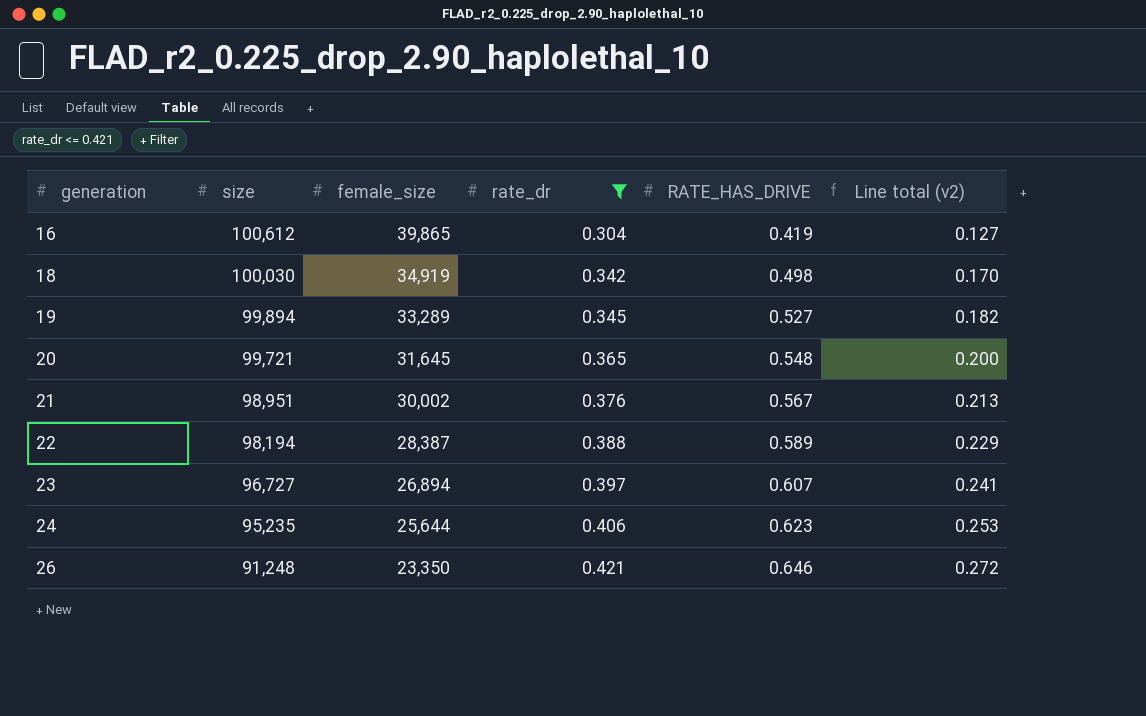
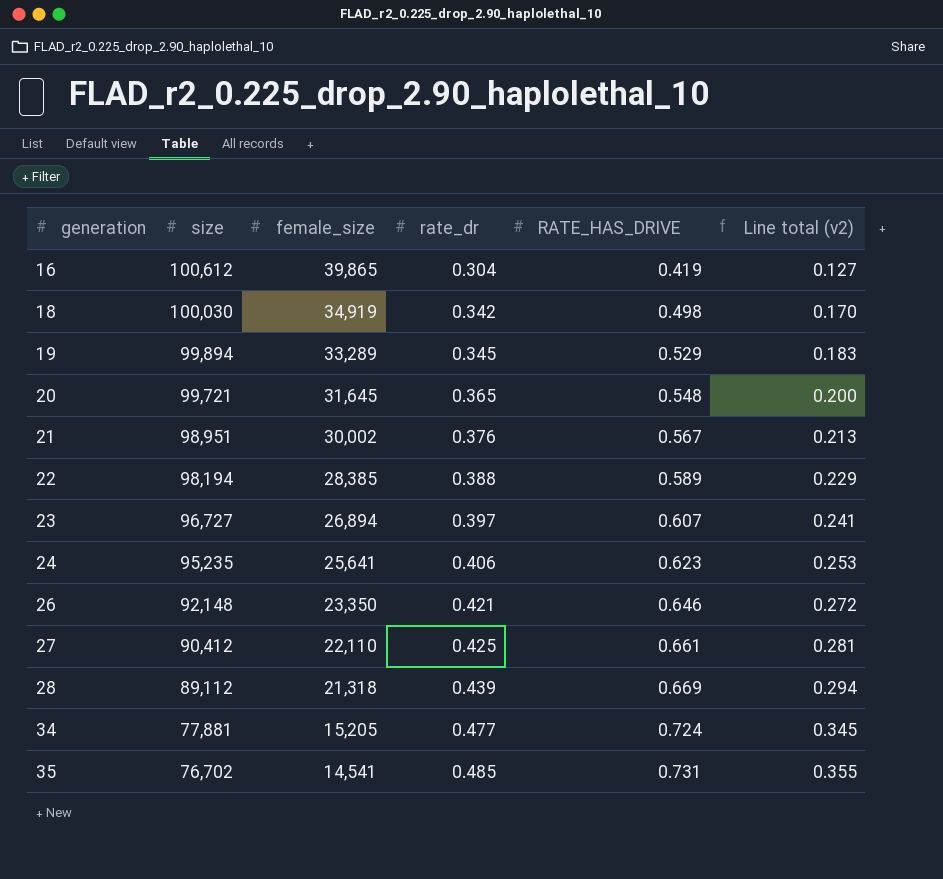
filter: rate_dr <= 0.421 -> none
19 | RATE_HAS_DRIVE: 0.527 -> 0.529
19 | Line total (v2): 0.182 -> 0.183
22 | female_size: 28,387 -> 28,385
24 | female_size: 25,644 -> 25,641
26 | size: 91,248 -> 92,148

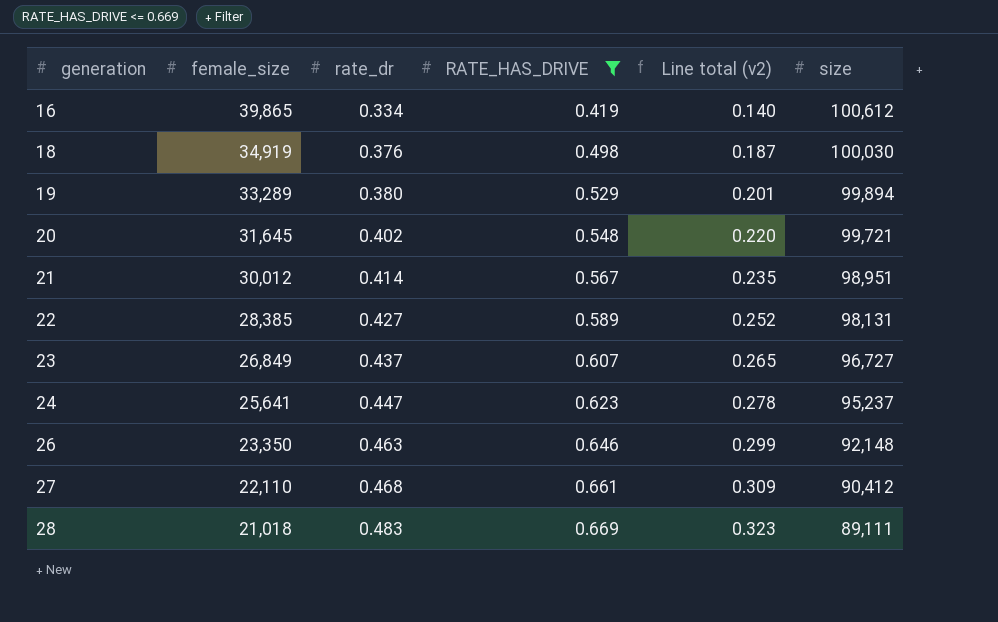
filter: none -> RATE_HAS_DRIVE <= 0.669
column size | position: 2 -> 6
16 | rate_dr: 0.304 -> 0.334
16 | Line total (v2): 0.127 -> 0.140
18 | rate_dr: 0.342 -> 0.376
18 | Line total (v2): 0.170 -> 0.187
19 | rate_dr: 0.345 -> 0.380
19 | Line total (v2): 0.183 -> 0.201
20 | rate_dr: 0.365 -> 0.402
20 | Line total (v2): 0.200 -> 0.220
21 | female_size: 30,002 -> 30,012
21 | rate_dr: 0.376 -> 0.414
21 | Line total (v2): 0.213 -> 0.235
22 | rate_dr: 0.388 -> 0.427
22 | Line total (v2): 0.229 -> 0.252
22 | size: 98,194 -> 98,131
23 | female_size: 26,894 -> 26,849
23 | rate_dr: 0.397 -> 0.437
23 | Line total (v2): 0.241 -> 0.265
24 | rate_dr: 0.406 -> 0.447
24 | Line total (v2): 0.253 -> 0.278
24 | size: 95,235 -> 95,237
26 | rate_dr: 0.421 -> 0.463
26 | Line total (v2): 0.272 -> 0.299
27 | rate_dr: 0.425 -> 0.468
27 | Line total (v2): 0.281 -> 0.309
28 | female_size: 21,318 -> 21,018
28 | rate_dr: 0.439 -> 0.483
28 | Line total (v2): 0.294 -> 0.323
28 | size: 89,112 -> 89,111

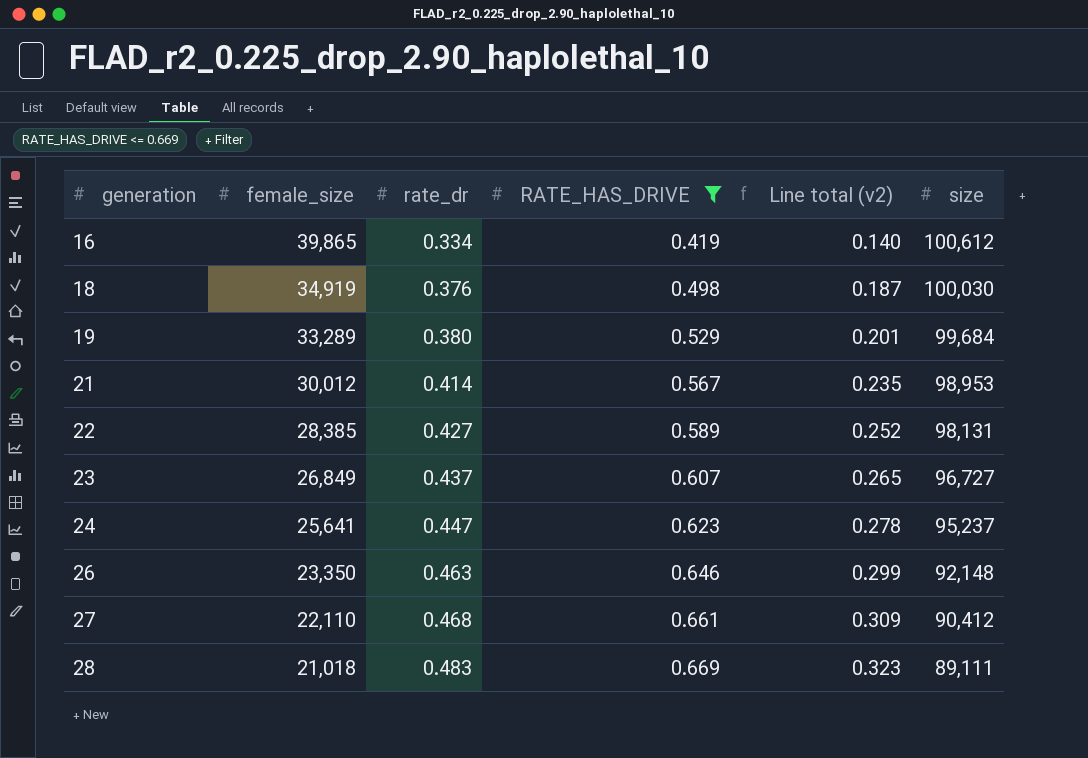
row 20: 31,645 | 0.402 | 0.548 | 0.220 | 99,721 -> none
19 | size: 99,894 -> 99,684
21 | size: 98,951 -> 98,953

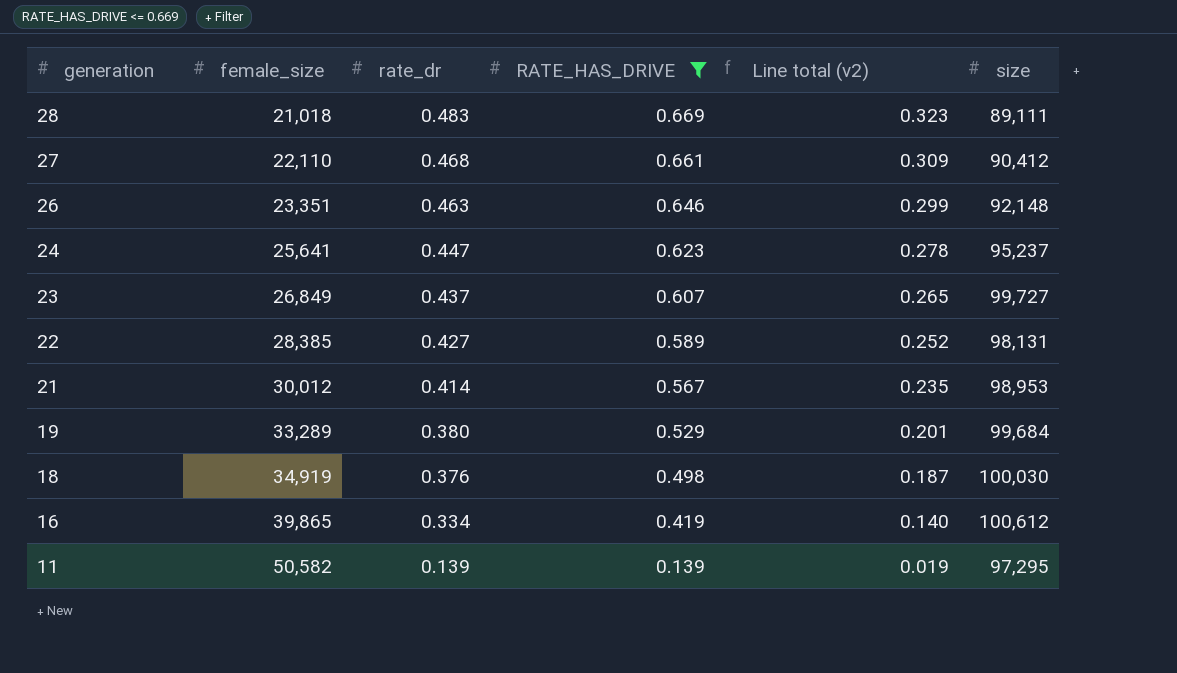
row order: generation ascending -> generation descending
26 | female_size: 23,350 -> 23,351
23 | size: 96,727 -> 99,727
row 11: none -> 50,582 | 0.139 | 0.139 | 0.019 | 97,295

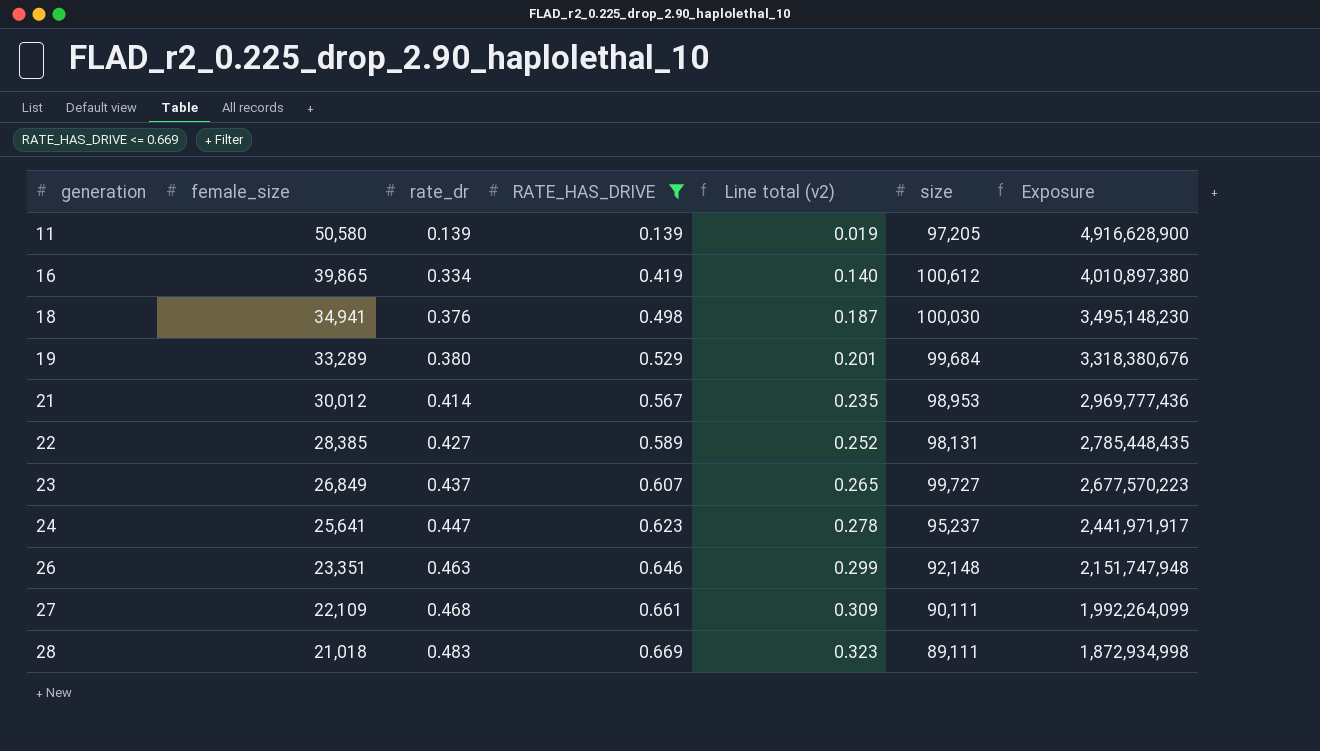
row order: generation descending -> generation ascending
column Exposure | formula: none -> [female_size] * [size]
11 | female_size: 50,582 -> 50,580
11 | size: 97,295 -> 97,205
18 | female_size: 34,919 -> 34,941
27 | female_size: 22,110 -> 22,109
27 | size: 90,412 -> 90,111

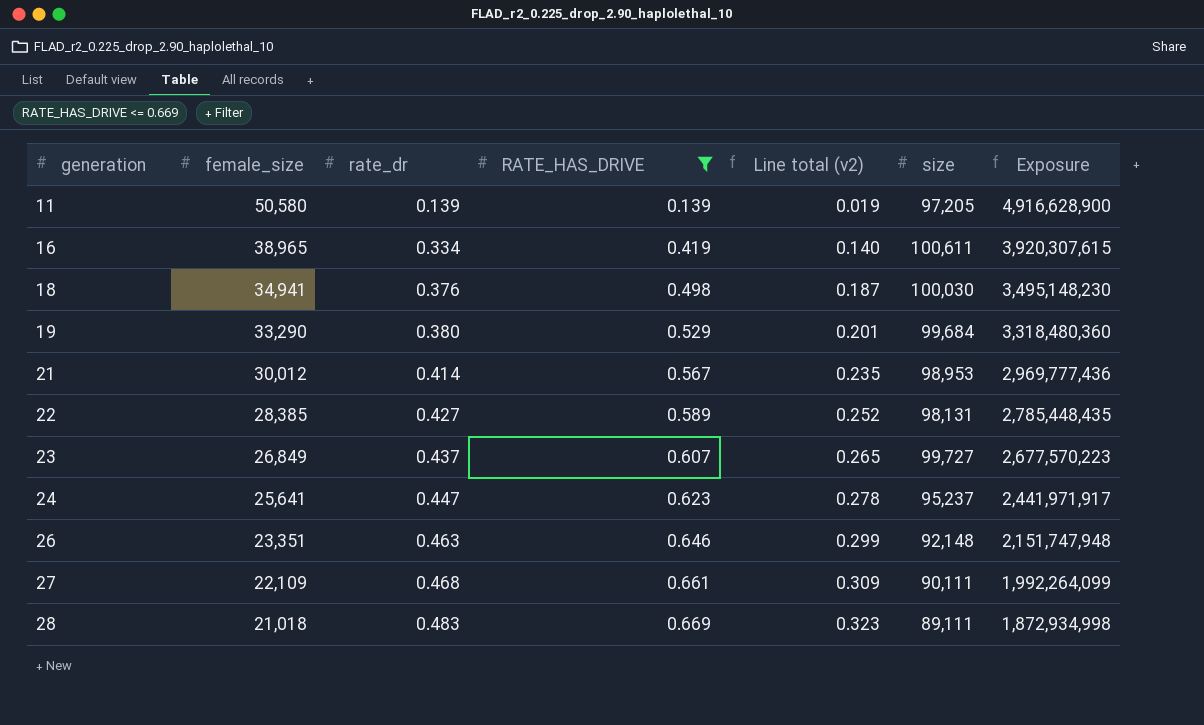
16 | female_size: 39,865 -> 38,965
16 | size: 100,612 -> 100,611
16 | Exposure: 4,010,897,380 -> 3,920,307,615
19 | female_size: 33,289 -> 33,290
19 | Exposure: 3,318,380,676 -> 3,318,480,360

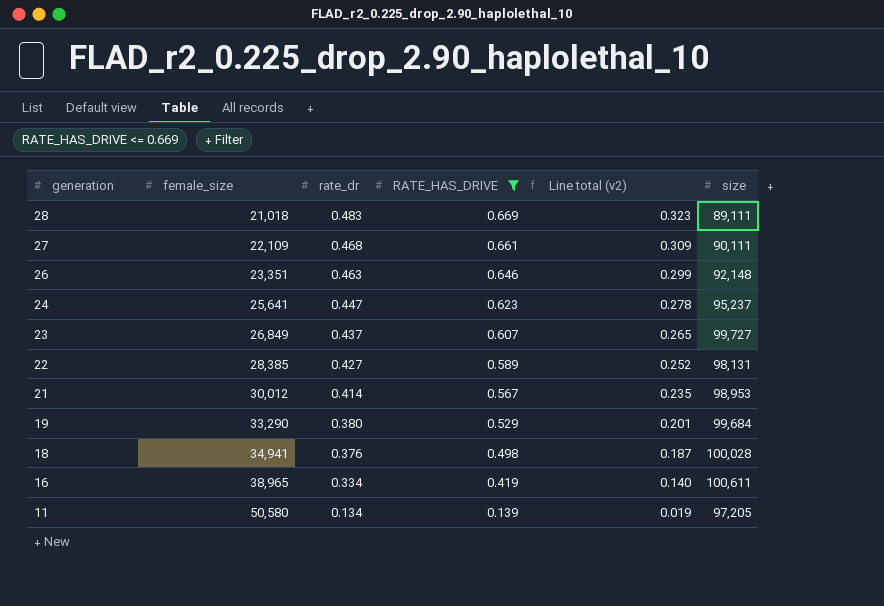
row order: generation ascending -> generation descending
column Exposure | formula: [female_size] * [size] -> none
18 | size: 100,030 -> 100,028
11 | rate_dr: 0.139 -> 0.134

